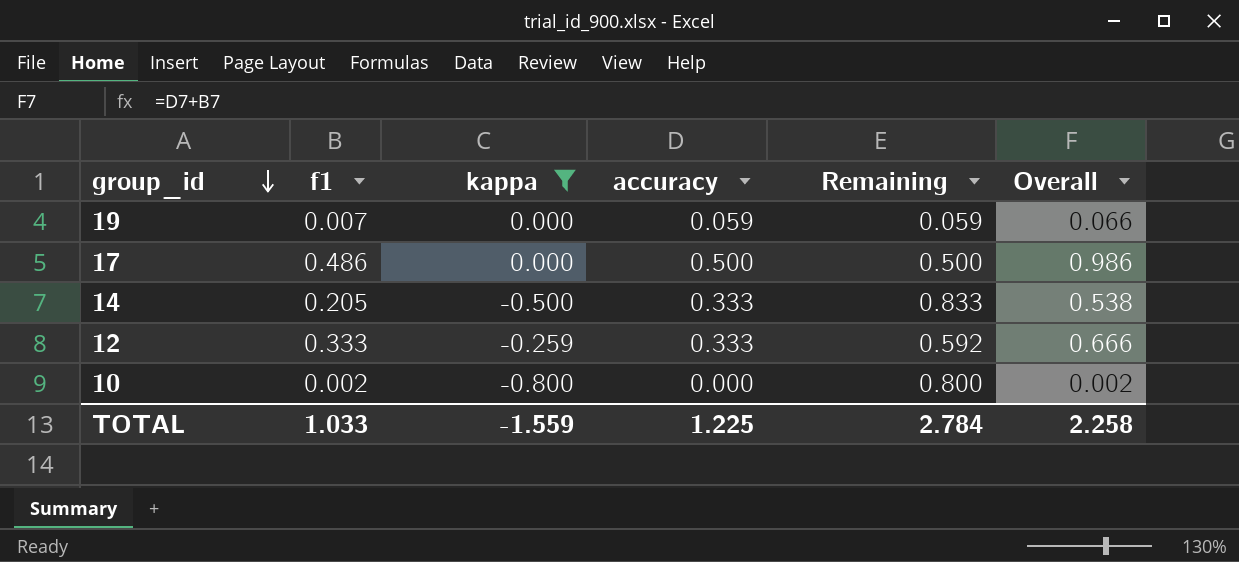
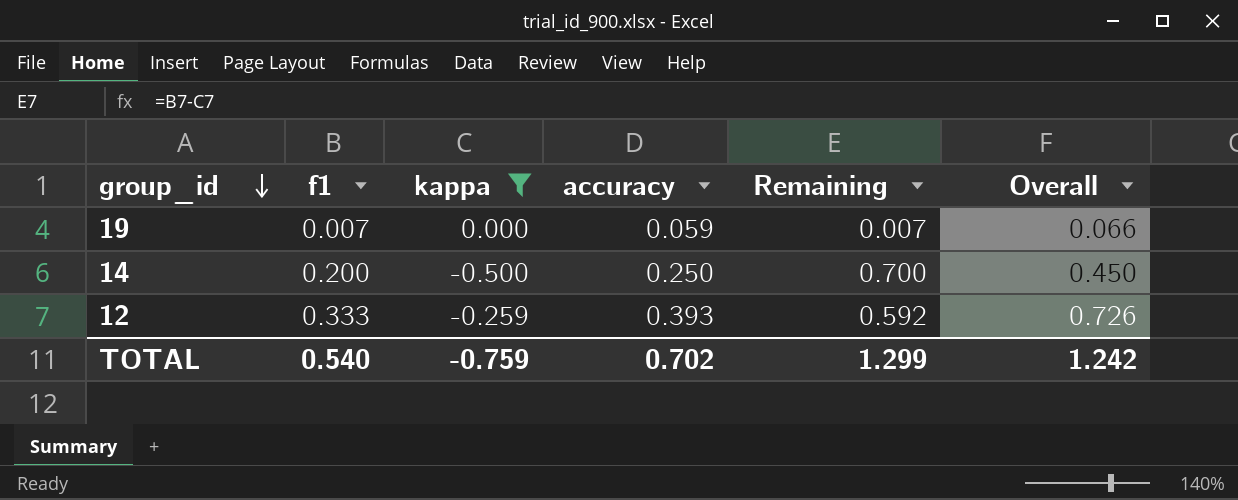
column Remaining | formula: [accuracy] - [kappa] -> [f1] - [kappa]
row 17: 0.486 | 0.000 | 0.500 | 0.500 | 0.986 -> none
row 10: 0.002 | -0.800 | 0.000 | 0.800 | 0.002 -> none
14 | f1: 0.205 -> 0.200
14 | accuracy: 0.333 -> 0.250
14 | Overall: 0.538 -> 0.450
12 | accuracy: 0.333 -> 0.393
12 | Overall: 0.666 -> 0.726
TOTAL | f1: 1.033 -> 0.540
TOTAL | kappa: -1.559 -> -0.759
TOTAL | accuracy: 1.225 -> 0.702
TOTAL | Remaining: 2.784 -> 1.299
TOTAL | Overall: 2.258 -> 1.242

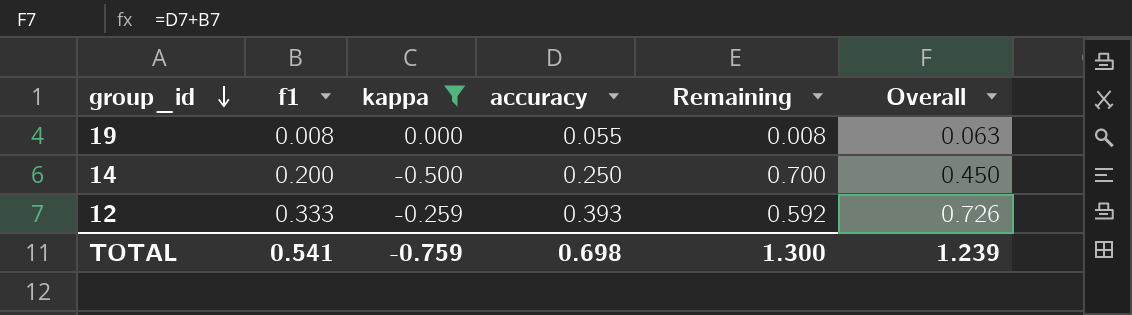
19 | f1: 0.007 -> 0.008
19 | accuracy: 0.059 -> 0.055
19 | Remaining: 0.007 -> 0.008
19 | Overall: 0.066 -> 0.063
TOTAL | f1: 0.540 -> 0.541
TOTAL | accuracy: 0.702 -> 0.698
TOTAL | Remaining: 1.299 -> 1.300
TOTAL | Overall: 1.242 -> 1.239

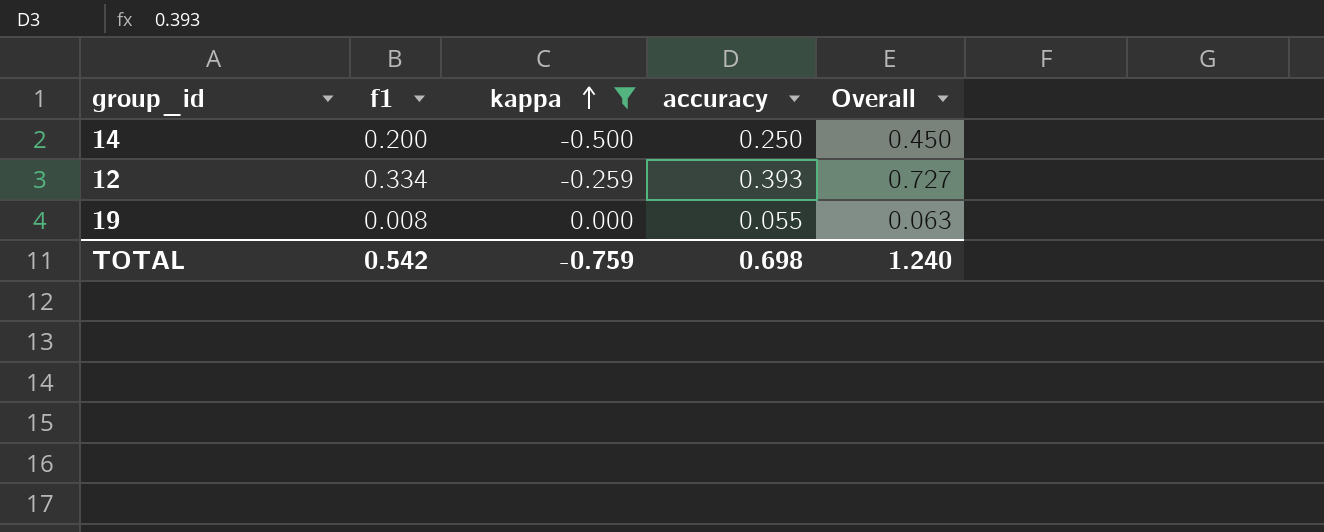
row order: group_id descending -> kappa ascending
column Remaining | formula: [f1] - [kappa] -> none
12 | f1: 0.333 -> 0.334
12 | Overall: 0.726 -> 0.727
TOTAL | f1: 0.541 -> 0.542
TOTAL | Overall: 1.239 -> 1.240

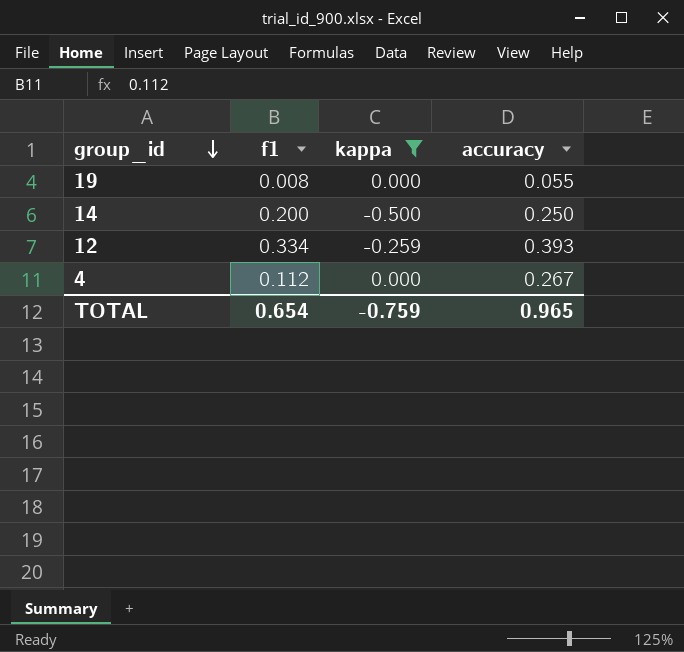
row order: kappa ascending -> group_id descending
column Overall | formula: [f1] + [accuracy] -> none
row 4: none -> 0.112 | 0.000 | 0.267
TOTAL | f1: 0.542 -> 0.654
TOTAL | accuracy: 0.698 -> 0.965

